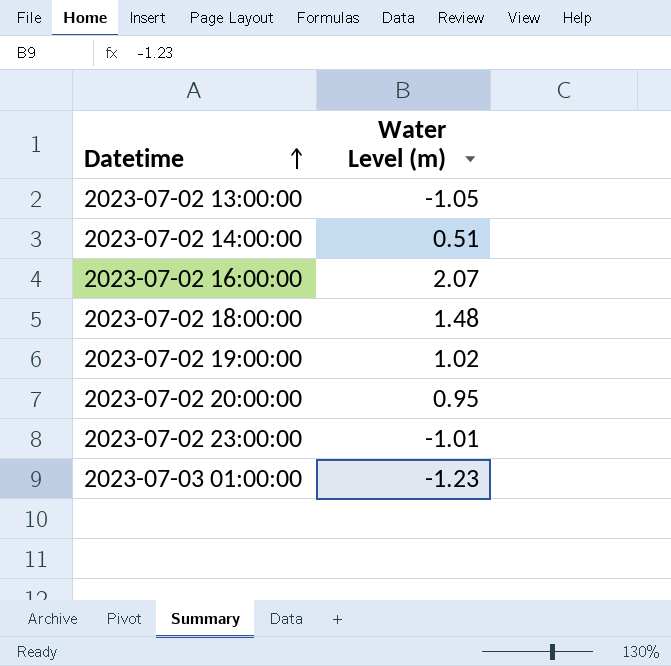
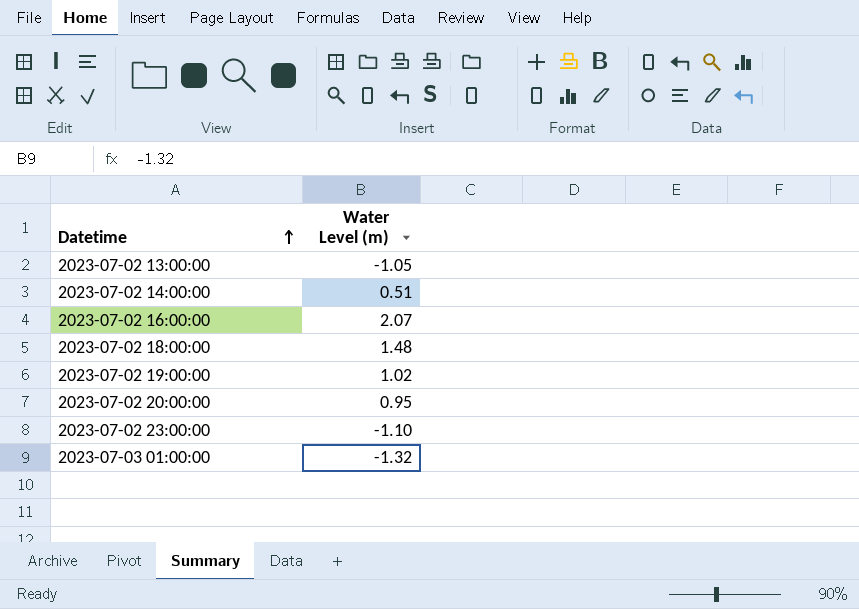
2023-07-02 23:00:00 | Water Level (m): -1.01 -> -1.10
2023-07-03 01:00:00 | Water Level (m): -1.23 -> -1.32

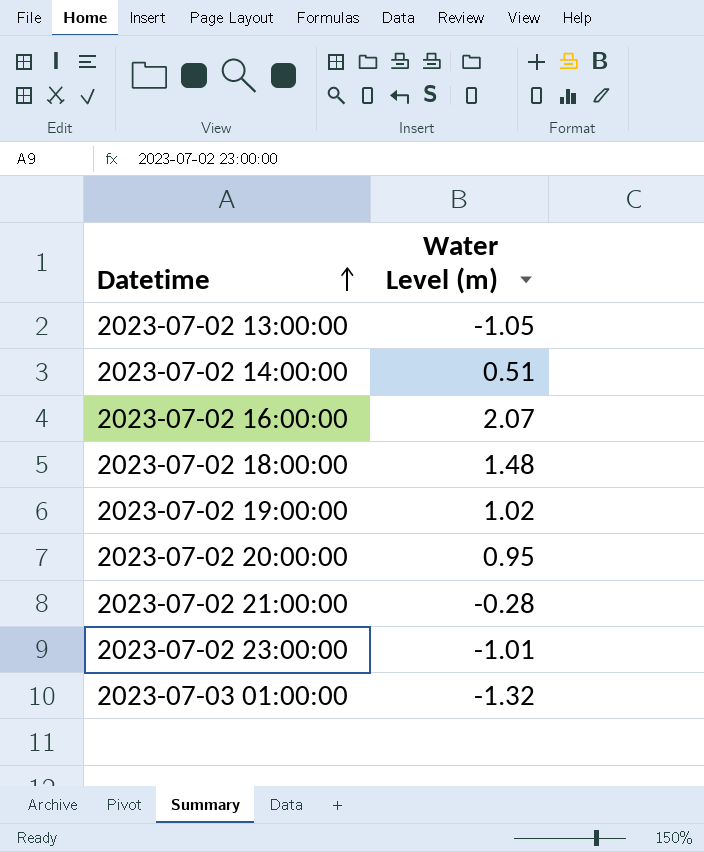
row 2023-07-02 21:00:00: none -> -0.28
2023-07-02 23:00:00 | Water Level (m): -1.10 -> -1.01

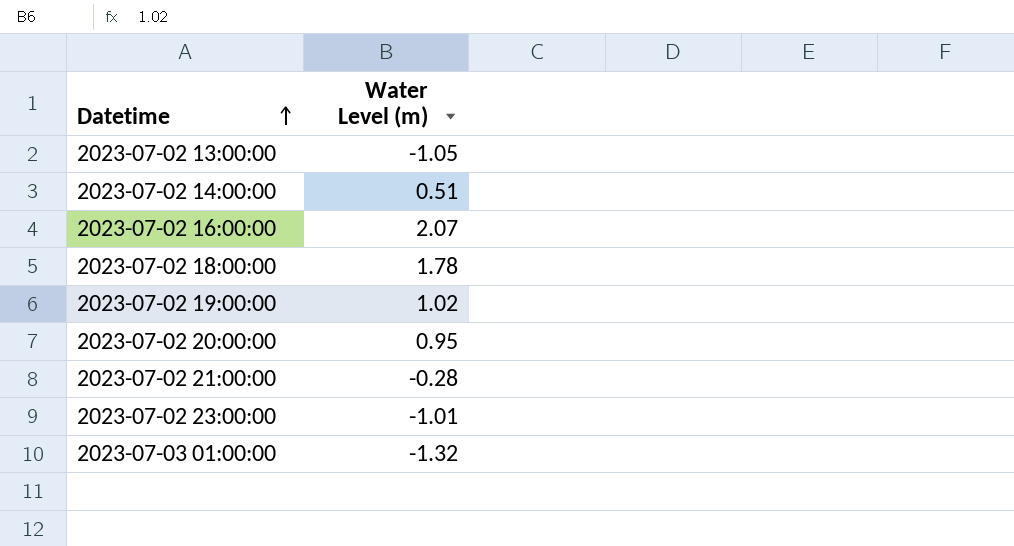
2023-07-02 18:00:00 | Water Level (m): 1.48 -> 1.78

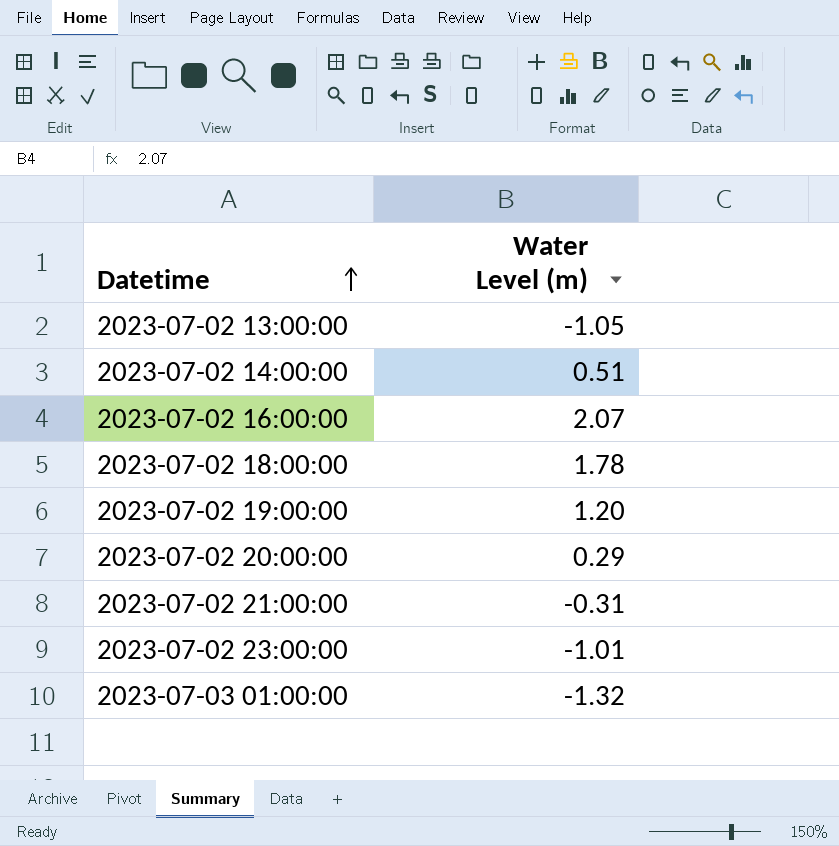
2023-07-02 19:00:00 | Water Level (m): 1.02 -> 1.20
2023-07-02 20:00:00 | Water Level (m): 0.95 -> 0.29
2023-07-02 21:00:00 | Water Level (m): -0.28 -> -0.31

